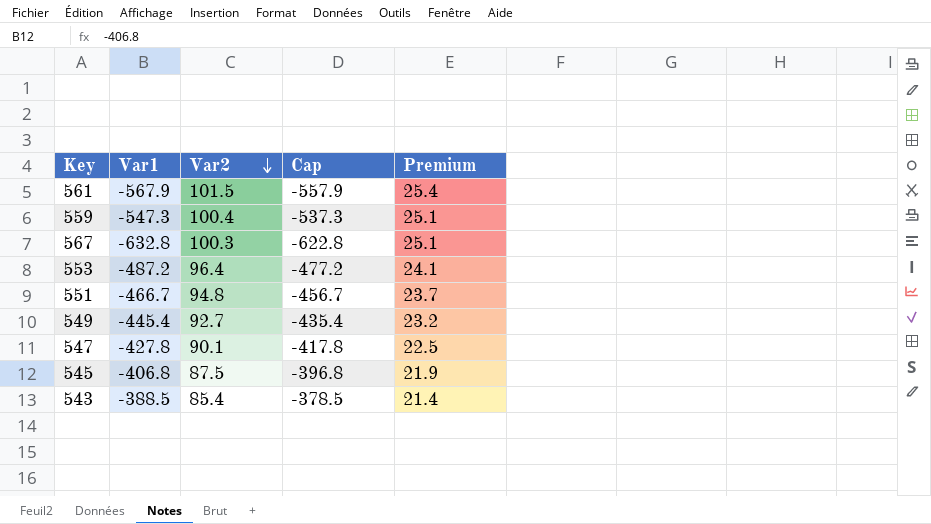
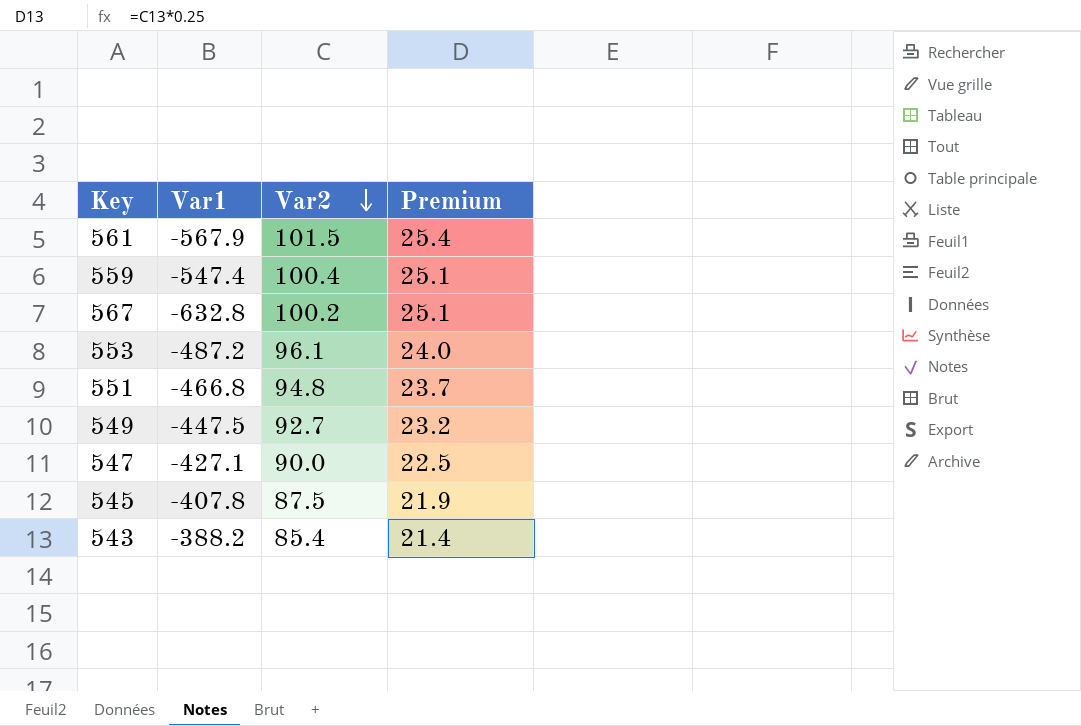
column Cap | formula: [Var1] + 10 -> none
559 | Var1: -547.3 -> -547.4
567 | Var2: 100.3 -> 100.2
553 | Var2: 96.4 -> 96.1
553 | Premium: 24.1 -> 24.0
551 | Var1: -466.7 -> -466.8
549 | Var1: -445.4 -> -447.5
547 | Var1: -427.8 -> -427.1
547 | Var2: 90.1 -> 90.0
545 | Var1: -406.8 -> -407.8
543 | Var1: -388.5 -> -388.2

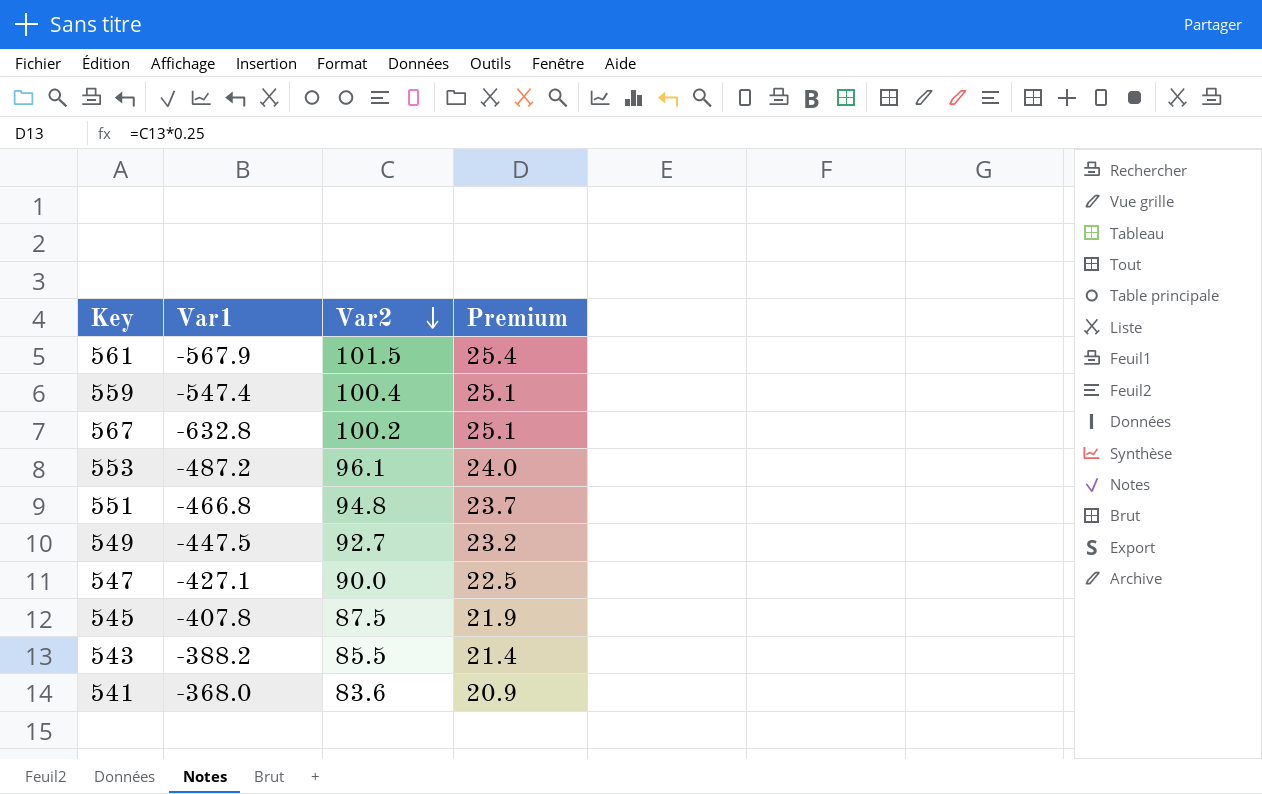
543 | Var2: 85.4 -> 85.5
row 541: none -> -368.0 | 83.6 | 20.9

